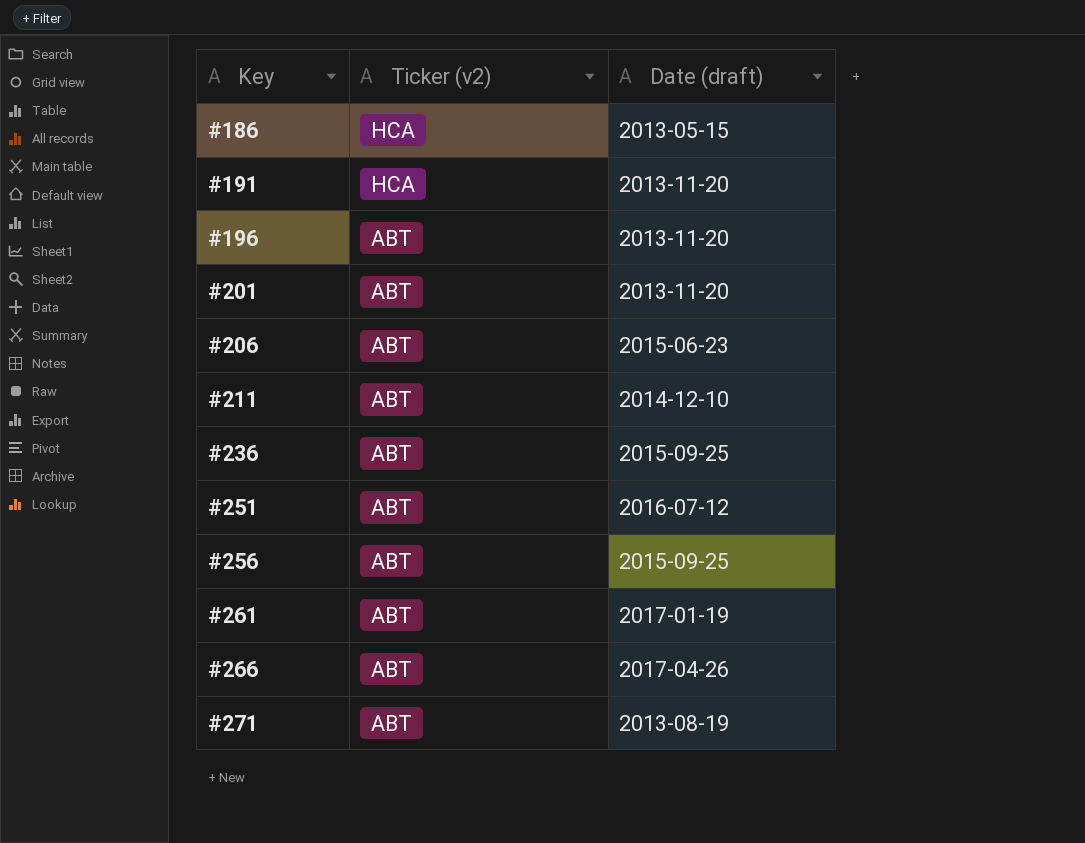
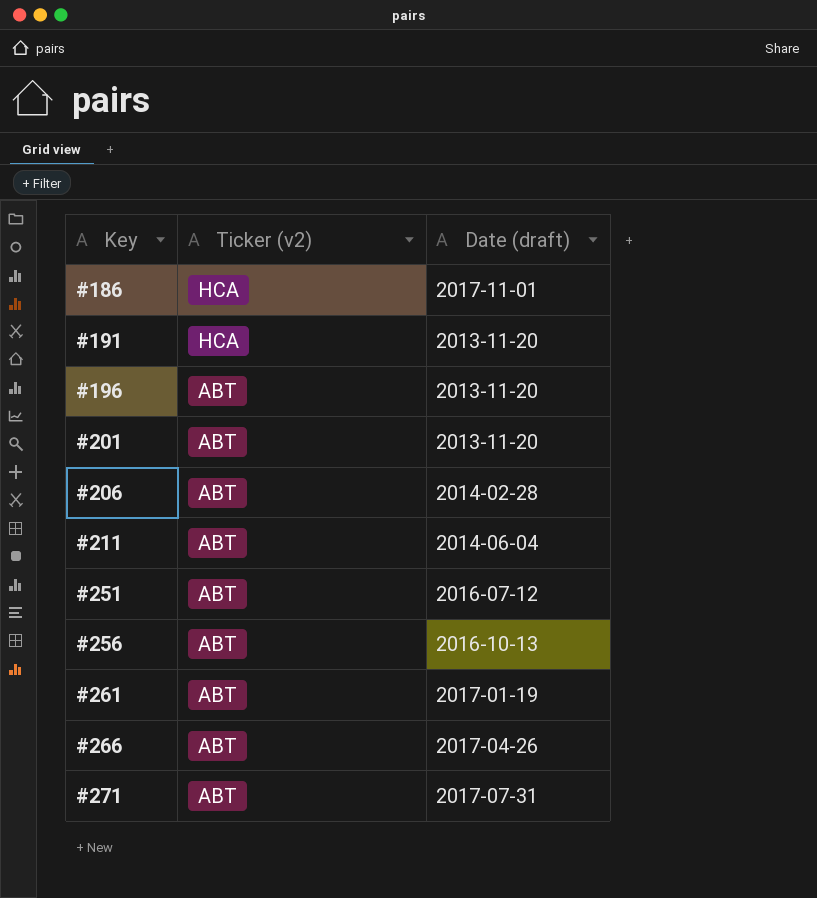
row #236: ABT | 2015-09-25 -> none
#186 | Date (draft): 2013-05-15 -> 2017-11-01
#206 | Date (draft): 2015-06-23 -> 2014-02-28
#211 | Date (draft): 2014-12-10 -> 2014-06-04
#256 | Date (draft): 2015-09-25 -> 2016-10-13
#271 | Date (draft): 2013-08-19 -> 2017-07-31

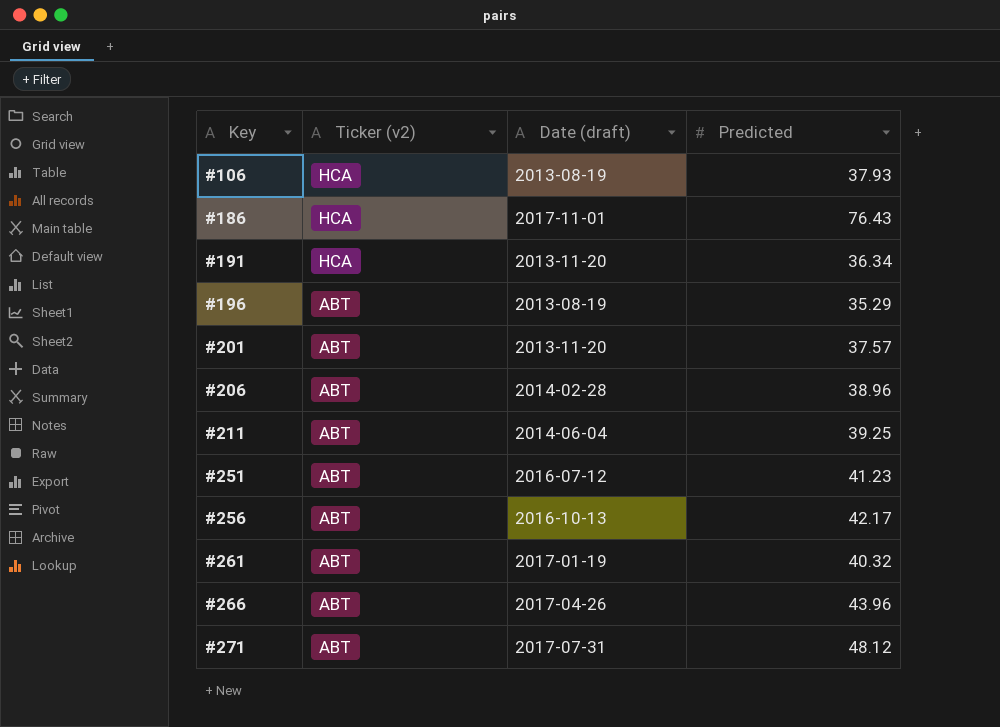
column Predicted | position: none -> 4
row #106: none -> HCA | 2013-08-19 | 37.93
#196 | Date (draft): 2013-11-20 -> 2013-08-19

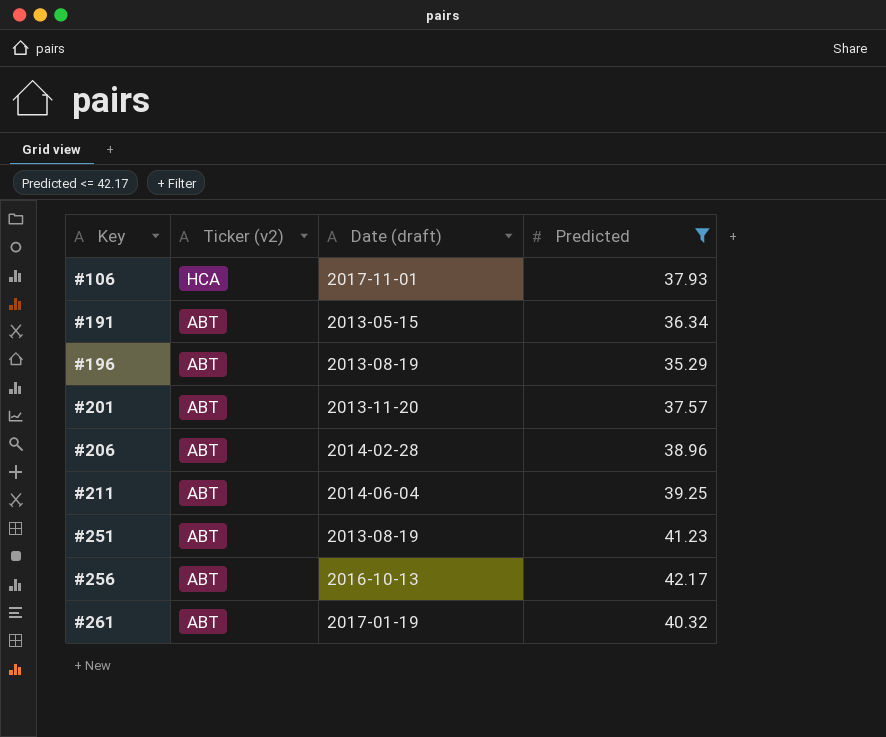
filter: none -> Predicted <= 42.17
#106 | Date (draft): 2013-08-19 -> 2017-11-01
#191 | Ticker (v2): HCA -> ABT
#191 | Date (draft): 2013-11-20 -> 2013-05-15
#251 | Date (draft): 2016-07-12 -> 2013-08-19

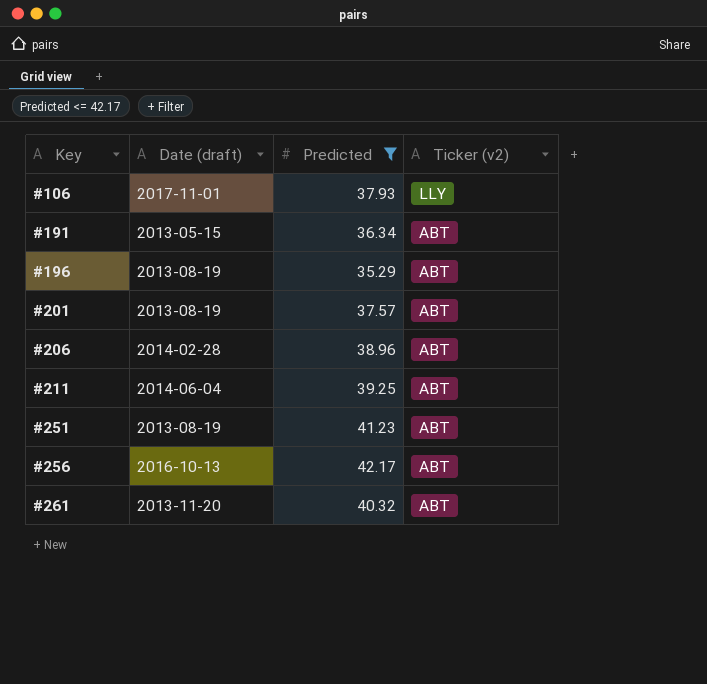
column Ticker (v2) | position: 2 -> 4
#106 | Ticker (v2): HCA -> LLY
#201 | Date (draft): 2013-11-20 -> 2013-08-19
#261 | Date (draft): 2017-01-19 -> 2013-11-20

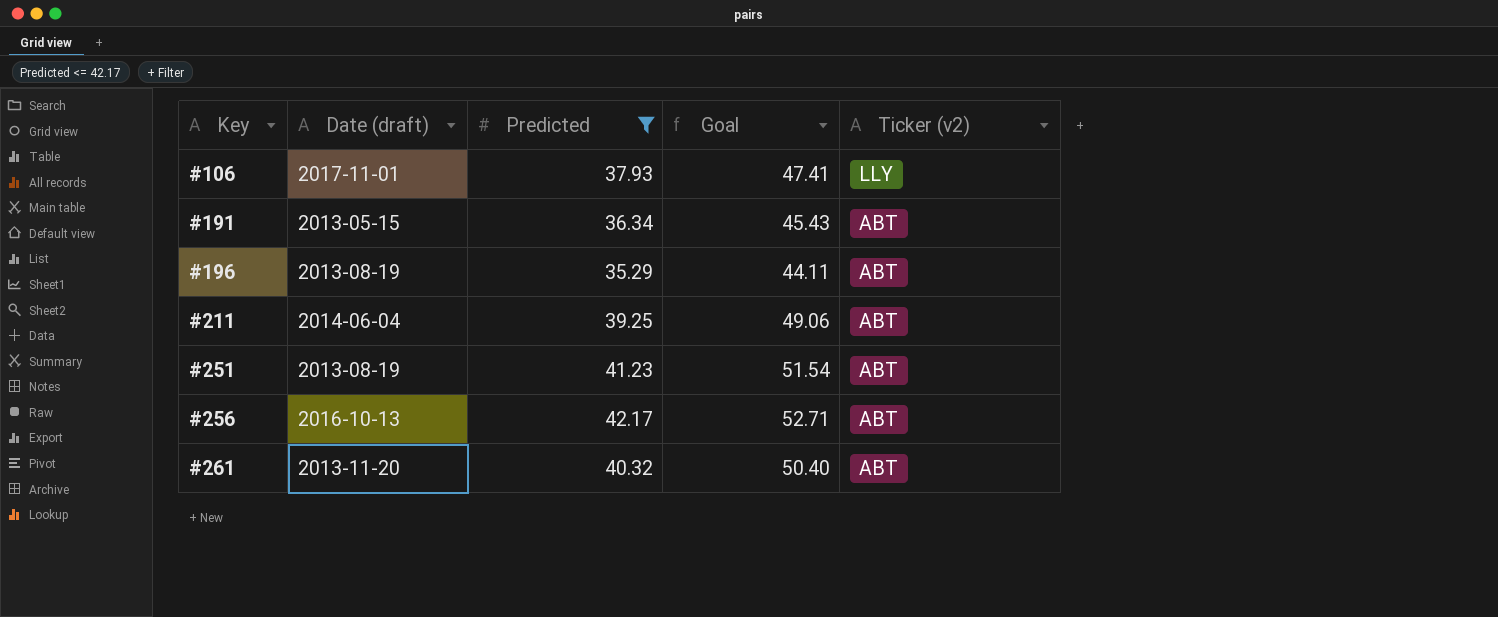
column Goal | formula: none -> [Predicted] * 1.25
row #201: 2013-08-19 | 37.57 | ABT -> none
row #206: 2014-02-28 | 38.96 | ABT -> none

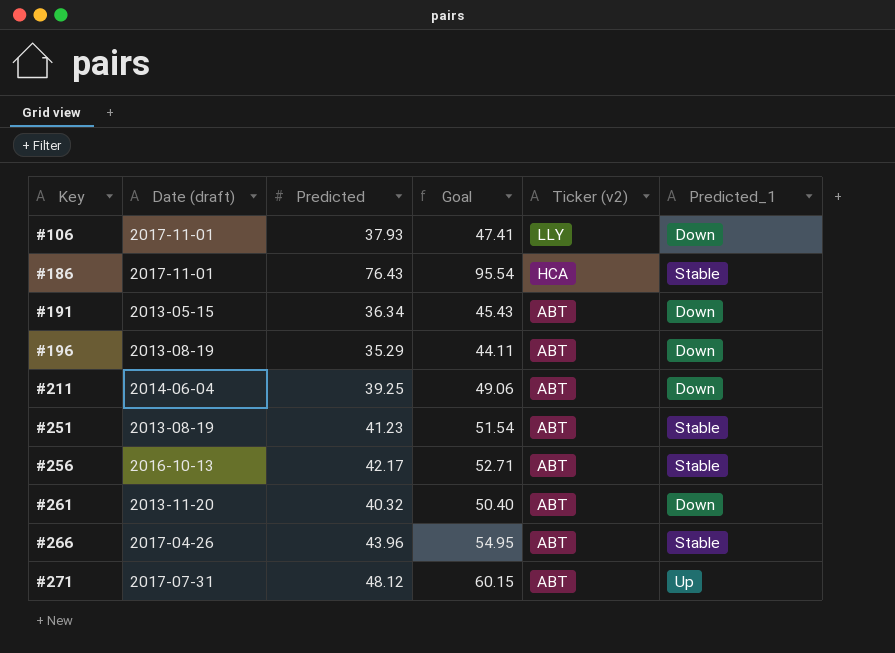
filter: Predicted <= 42.17 -> none
column Predicted_1 | position: none -> 6

